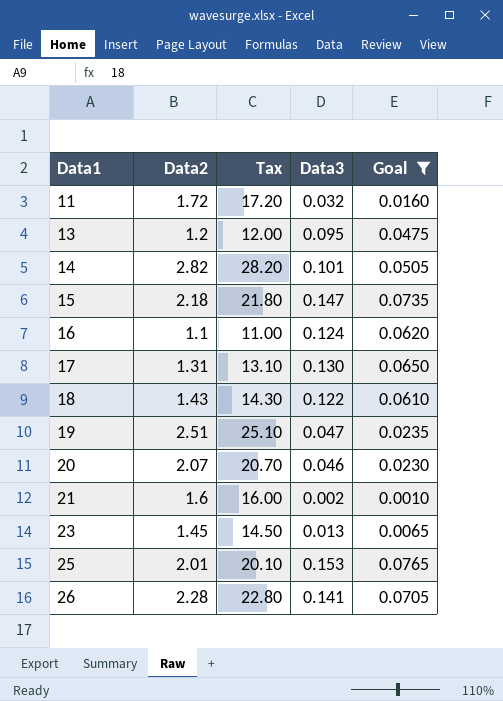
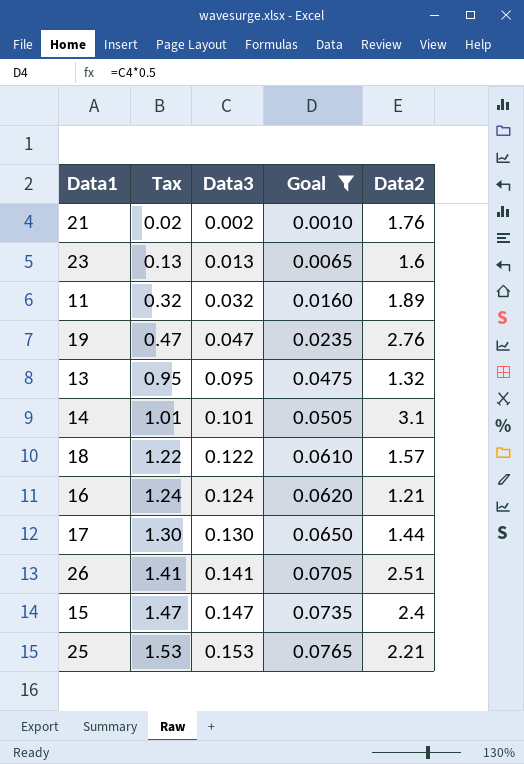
row order: Data1 ascending -> Tax ascending
column Tax | formula: [Data2] * 10 -> [Data3] * 10
column Data2 | position: 2 -> 5
row 20: 2.07 | 20.70 | 0.046 | 0.0230 -> none
21 | Data2: 1.6 -> 1.76
23 | Data2: 1.45 -> 1.6
11 | Data2: 1.72 -> 1.89
19 | Data2: 2.51 -> 2.76
13 | Data2: 1.2 -> 1.32
14 | Data2: 2.82 -> 3.1
18 | Data2: 1.43 -> 1.57
16 | Data2: 1.1 -> 1.21
17 | Data2: 1.31 -> 1.44
26 | Data2: 2.28 -> 2.51
15 | Data2: 2.18 -> 2.4
25 | Data2: 2.01 -> 2.21

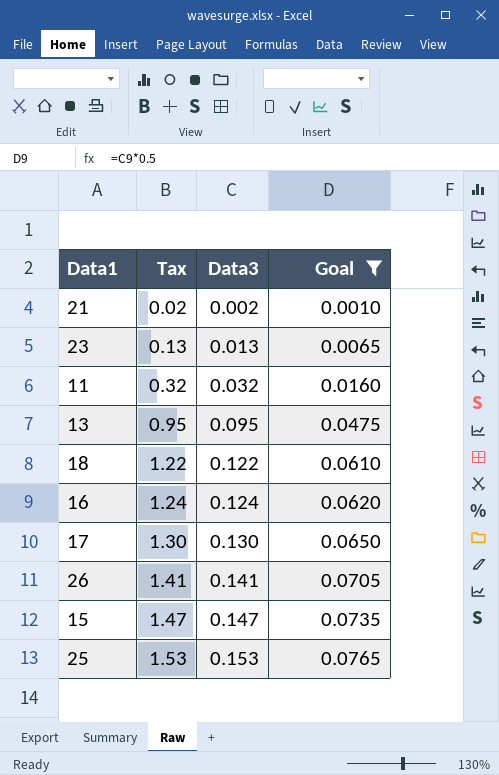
column Data2 | position: 5 -> none
row 19: 0.47 | 0.047 | 0.0235 | 2.76 -> none
row 14: 1.01 | 0.101 | 0.0505 | 3.1 -> none

